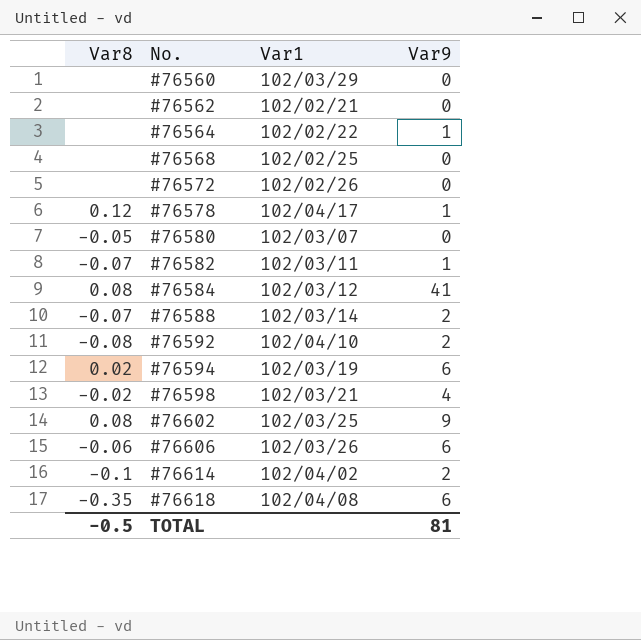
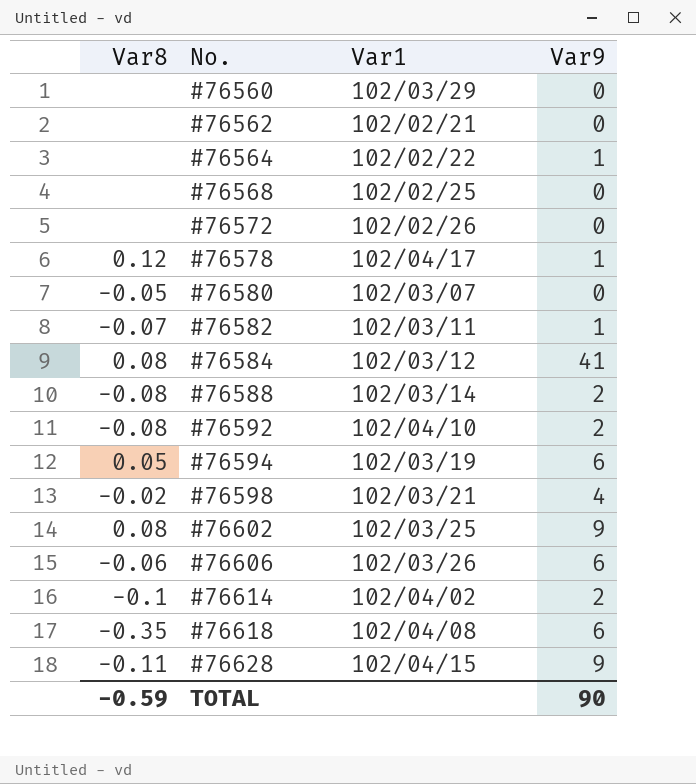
#76588 | Var8: -0.07 -> -0.08
#76594 | Var8: 0.02 -> 0.05
row #76628: none -> -0.11 | 102/04/15 | 9
TOTAL | Var8: -0.5 -> -0.59
TOTAL | Var9: 81 -> 90

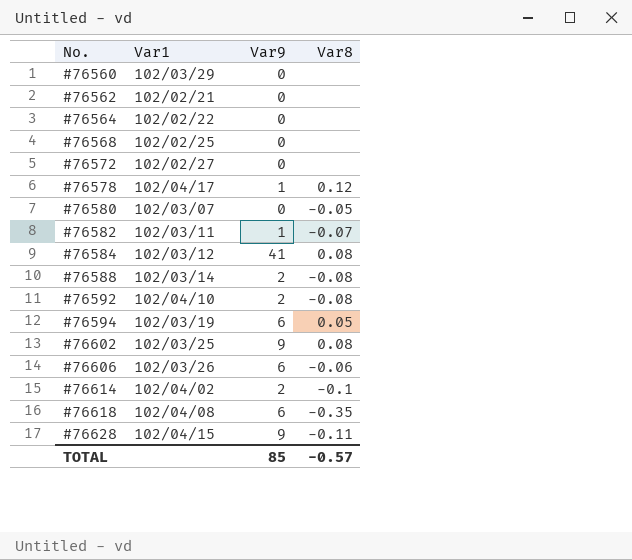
column Var8 | position: 1 -> 4
row #76598: -0.02 | 102/03/21 | 4 -> none
#76564 | Var9: 1 -> 0
#76572 | Var1: 102/02/26 -> 102/02/27
TOTAL | Var9: 90 -> 85
TOTAL | Var8: -0.59 -> -0.57

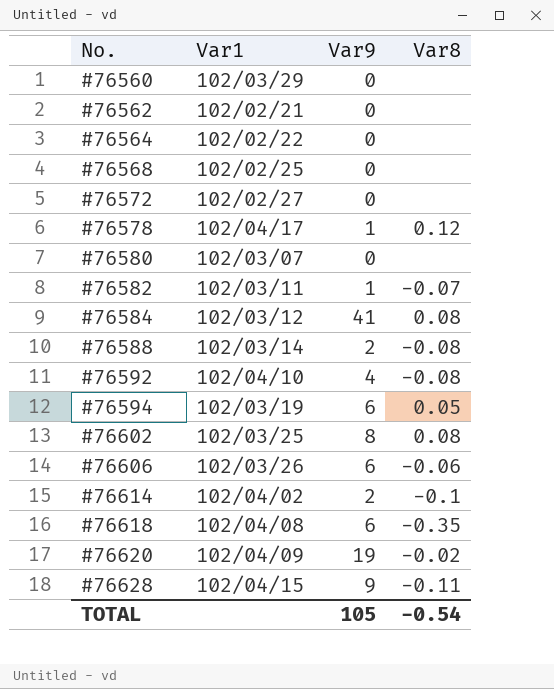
#76580 | Var8: -0.05 -> none
#76592 | Var9: 2 -> 4
#76602 | Var9: 9 -> 8
row #76620: none -> 102/04/09 | 19 | -0.02
TOTAL | Var9: 85 -> 105
TOTAL | Var8: -0.57 -> -0.54

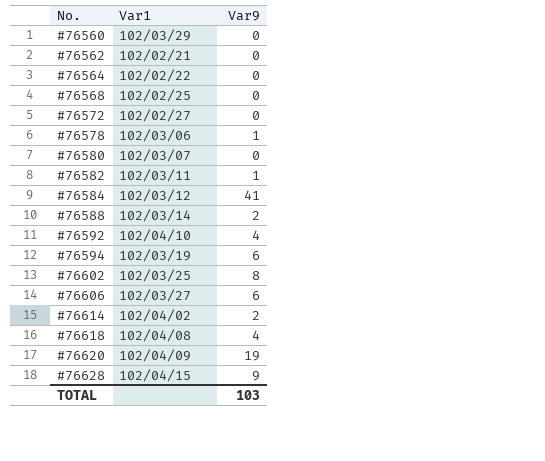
column Var8 | position: 4 -> none
#76578 | Var1: 102/04/17 -> 102/03/06
#76606 | Var1: 102/03/26 -> 102/03/27
#76618 | Var9: 6 -> 4
TOTAL | Var9: 105 -> 103

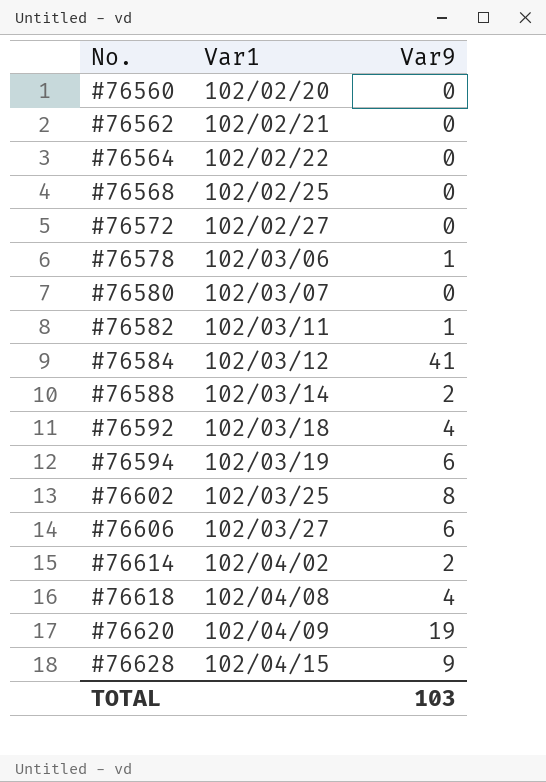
#76560 | Var1: 102/03/29 -> 102/02/20
#76592 | Var1: 102/04/10 -> 102/03/18

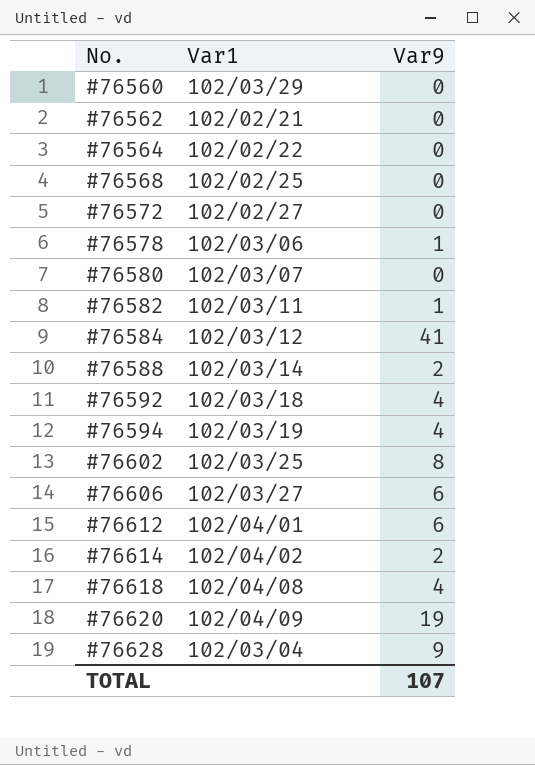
#76560 | Var1: 102/02/20 -> 102/03/29
#76594 | Var9: 6 -> 4
row #76612: none -> 102/04/01 | 6
#76628 | Var1: 102/04/15 -> 102/03/04
TOTAL | Var9: 103 -> 107

